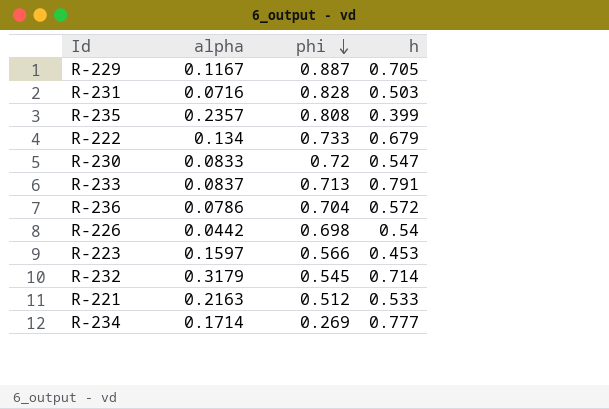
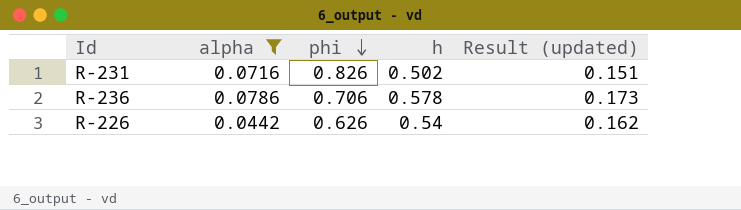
filter: none -> alpha <= 0.0786
column Result (updated) | formula: none -> [h] * 0.3
R-231 | phi: 0.828 -> 0.826
R-231 | h: 0.503 -> 0.502
R-236 | phi: 0.704 -> 0.706
R-236 | h: 0.572 -> 0.578
R-226 | phi: 0.698 -> 0.626

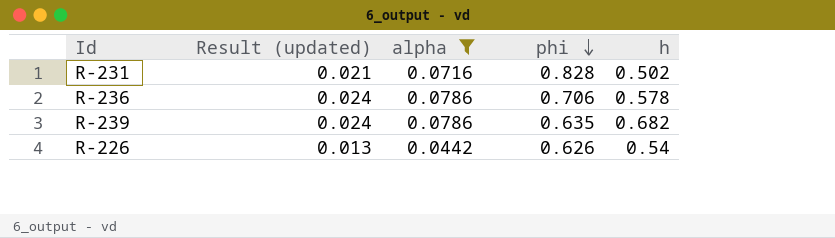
column Result (updated) | formula: [h] * 0.3 -> [alpha] * 0.3
column Result (updated) | position: 5 -> 2
R-231 | phi: 0.826 -> 0.828
row R-239: none -> 0.024 | 0.0786 | 0.635 | 0.682

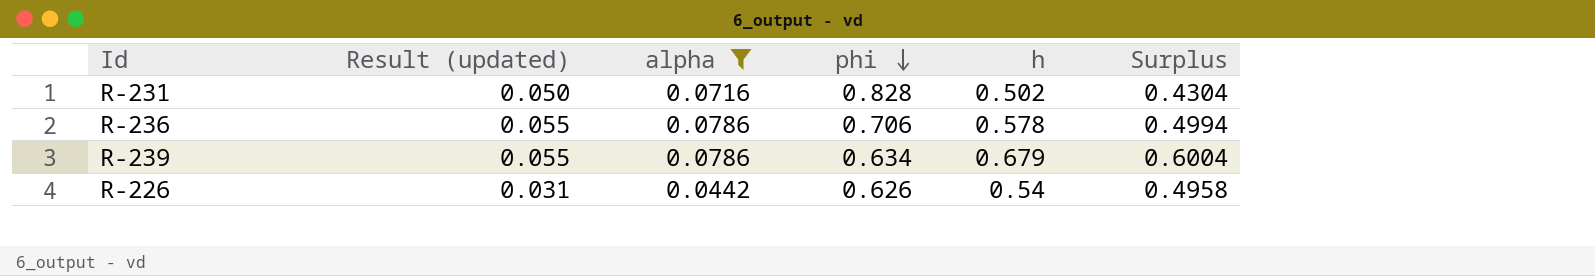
column Result (updated) | formula: [alpha] * 0.3 -> [alpha] * 0.7
column Surplus | formula: none -> [h] - [alpha]
R-239 | phi: 0.635 -> 0.634
R-239 | h: 0.682 -> 0.679

